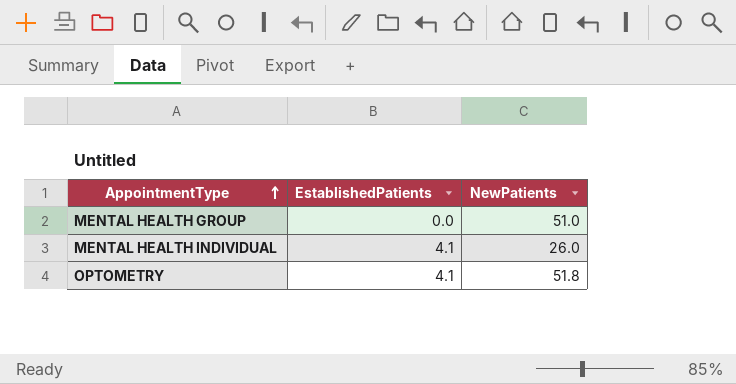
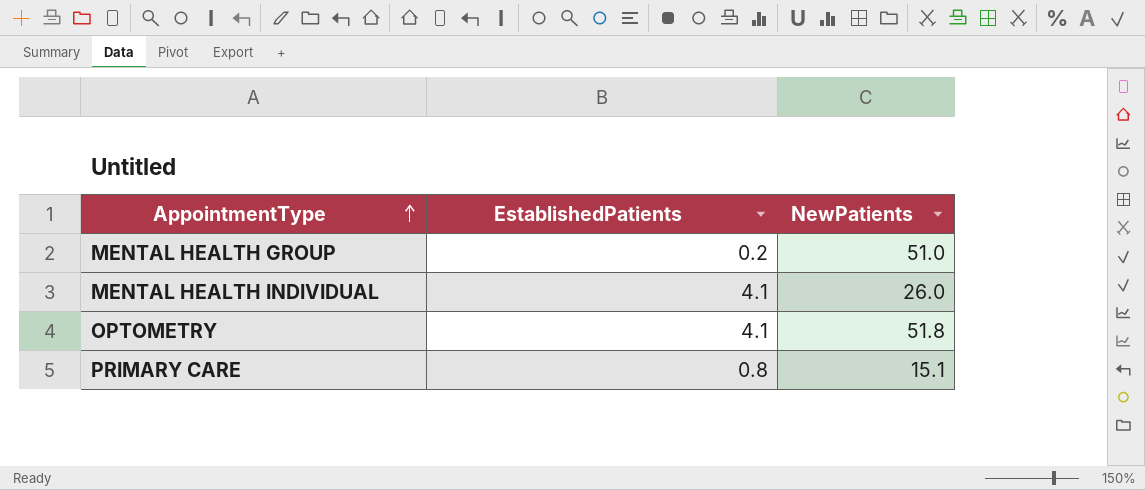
MENTAL HEALTH GROUP | EstablishedPatients: 0.0 -> 0.2
row PRIMARY CARE: none -> 0.8 | 15.1

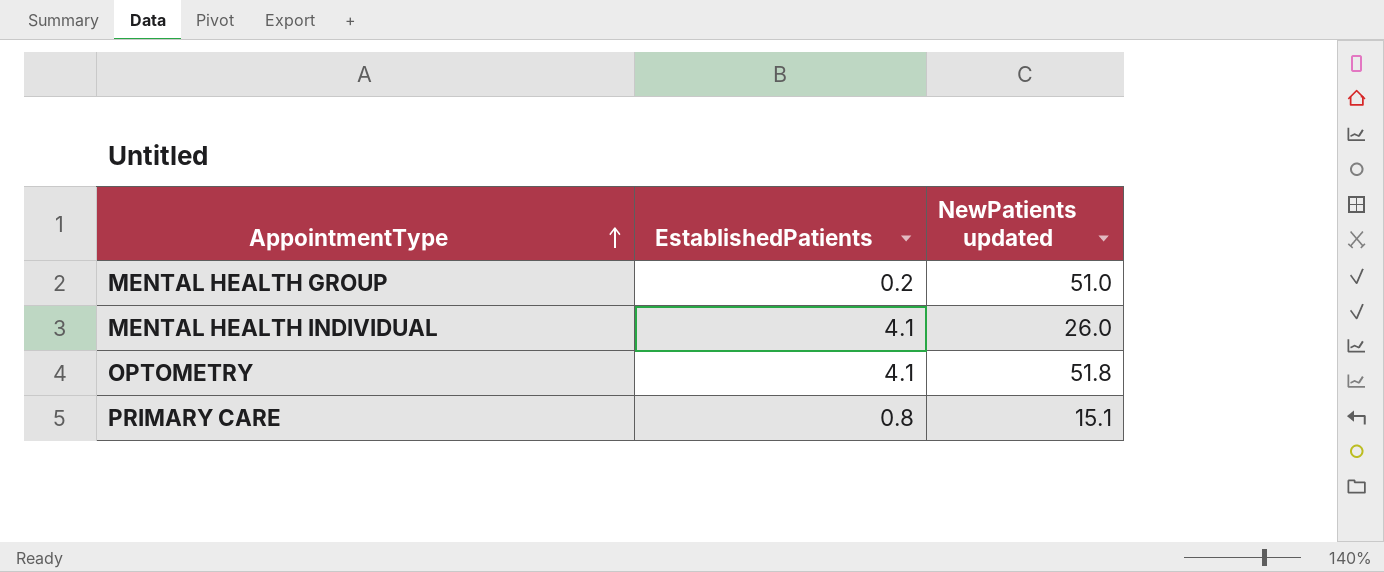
column name: NewPatients -> NewPatients updated

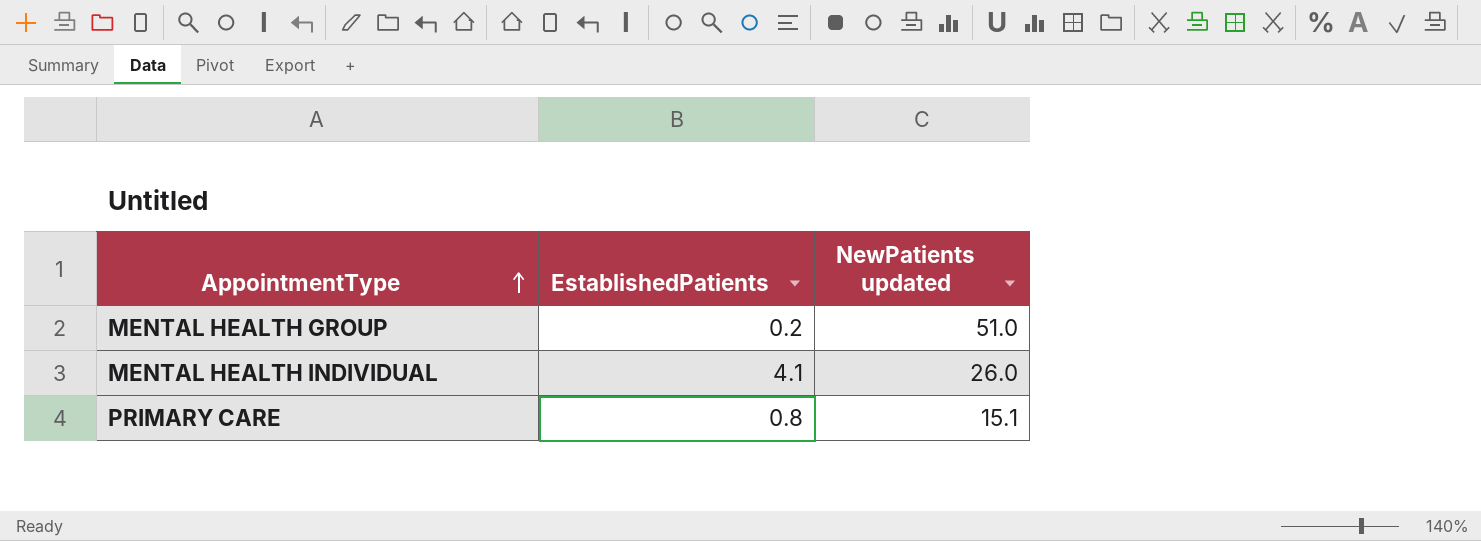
row OPTOMETRY: 4.1 | 51.8 -> none

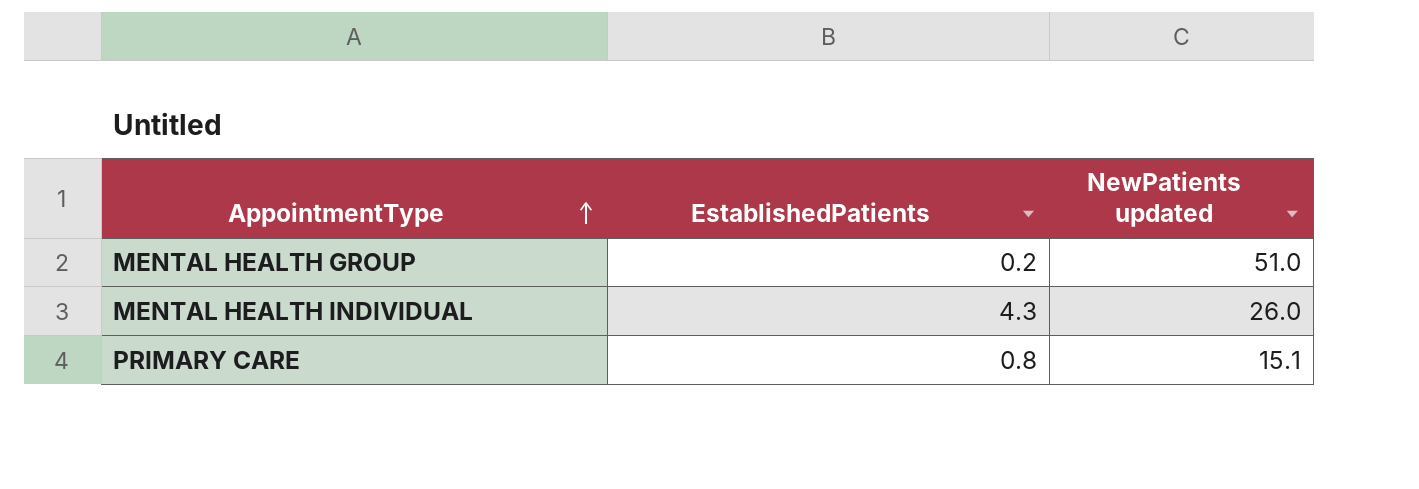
MENTAL HEALTH INDIVIDUAL | EstablishedPatients: 4.1 -> 4.3

